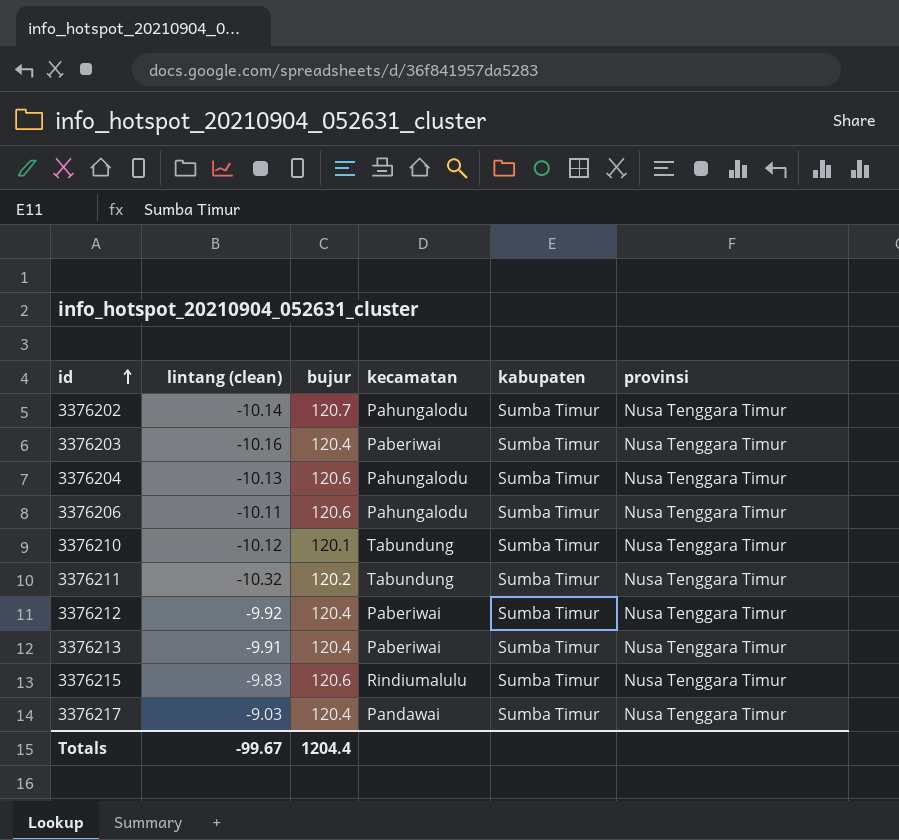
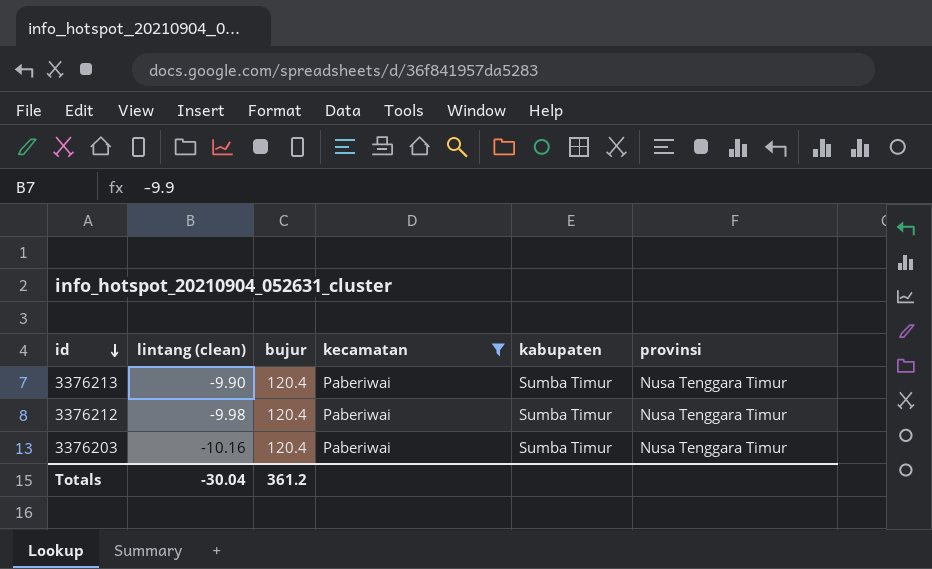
filter: none -> kecamatan = Paberiwai
row order: id ascending -> id descending
3376213 | lintang (clean): -9.91 -> -9.90
3376212 | lintang (clean): -9.92 -> -9.98
Totals | lintang (clean): -99.67 -> -30.04
Totals | bujur: 1204.4 -> 361.2

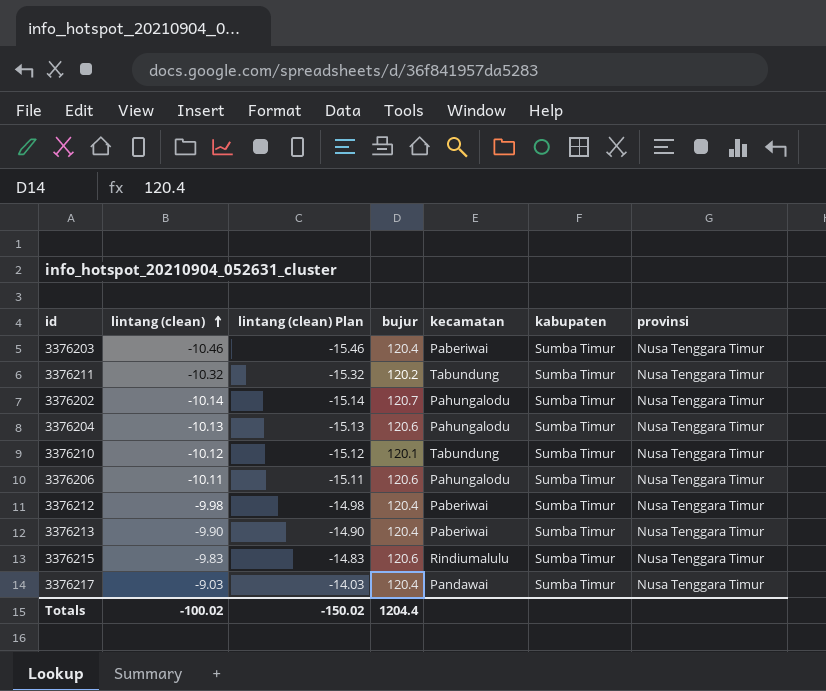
filter: kecamatan = Paberiwai -> none
row order: id descending -> lintang (clean) ascending
column lintang (clean) Plan | formula: none -> [lintang (clean)] - 5
3376203 | lintang (clean): -10.16 -> -10.46
Totals | lintang (clean): -30.04 -> -100.02
Totals | bujur: 361.2 -> 1204.4

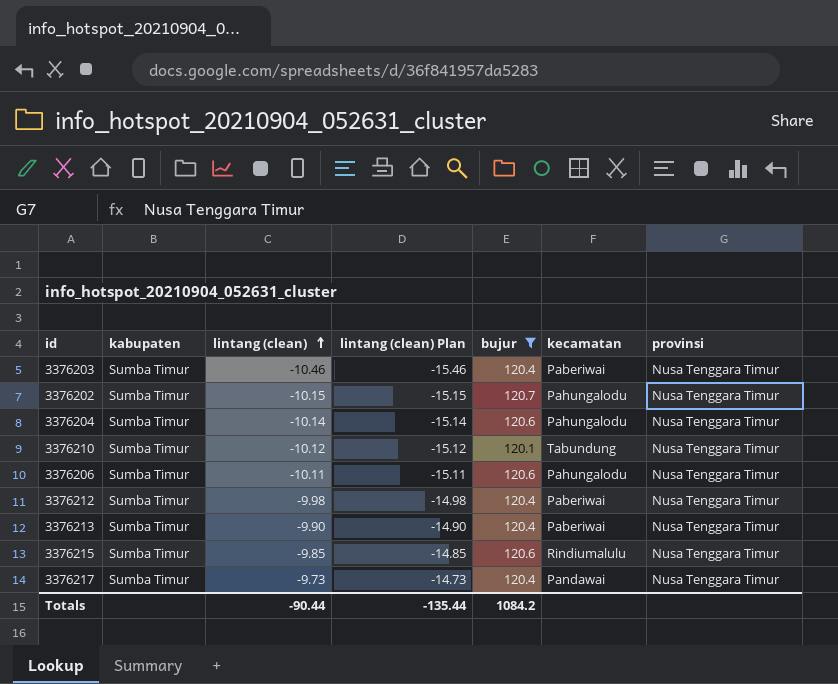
filter: none -> bujur != 120.2
column kabupaten | position: 6 -> 2
3376202 | lintang (clean): -10.14 -> -10.15
3376202 | lintang (clean) Plan: -15.14 -> -15.15
3376204 | lintang (clean): -10.13 -> -10.14
3376204 | lintang (clean) Plan: -15.13 -> -15.14
3376215 | lintang (clean): -9.83 -> -9.85
3376215 | lintang (clean) Plan: -14.83 -> -14.85
3376217 | lintang (clean): -9.03 -> -9.73
3376217 | lintang (clean) Plan: -14.03 -> -14.73
Totals | lintang (clean): -100.02 -> -90.44
Totals | lintang (clean) Plan: -150.02 -> -135.44
Totals | bujur: 1204.4 -> 1084.2

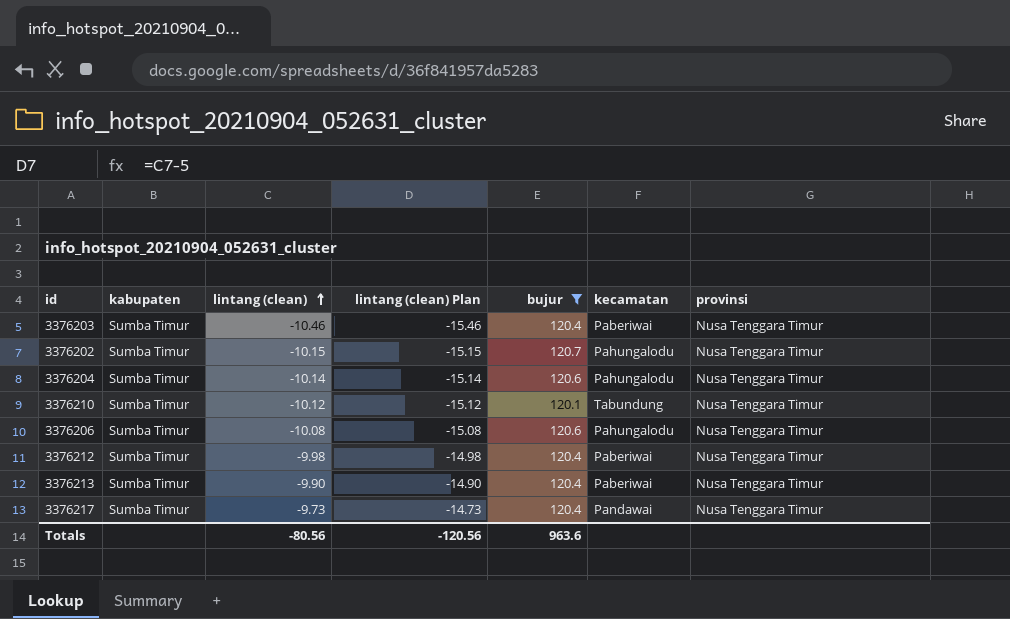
row 3376215: Sumba Timur | -9.85 | -14.85 | 120.6 | Rindiumalulu | Nusa Tenggara Timur -> none
3376206 | lintang (clean): -10.11 -> -10.08
3376206 | lintang (clean) Plan: -15.11 -> -15.08
Totals | lintang (clean): -90.44 -> -80.56
Totals | lintang (clean) Plan: -135.44 -> -120.56
Totals | bujur: 1084.2 -> 963.6

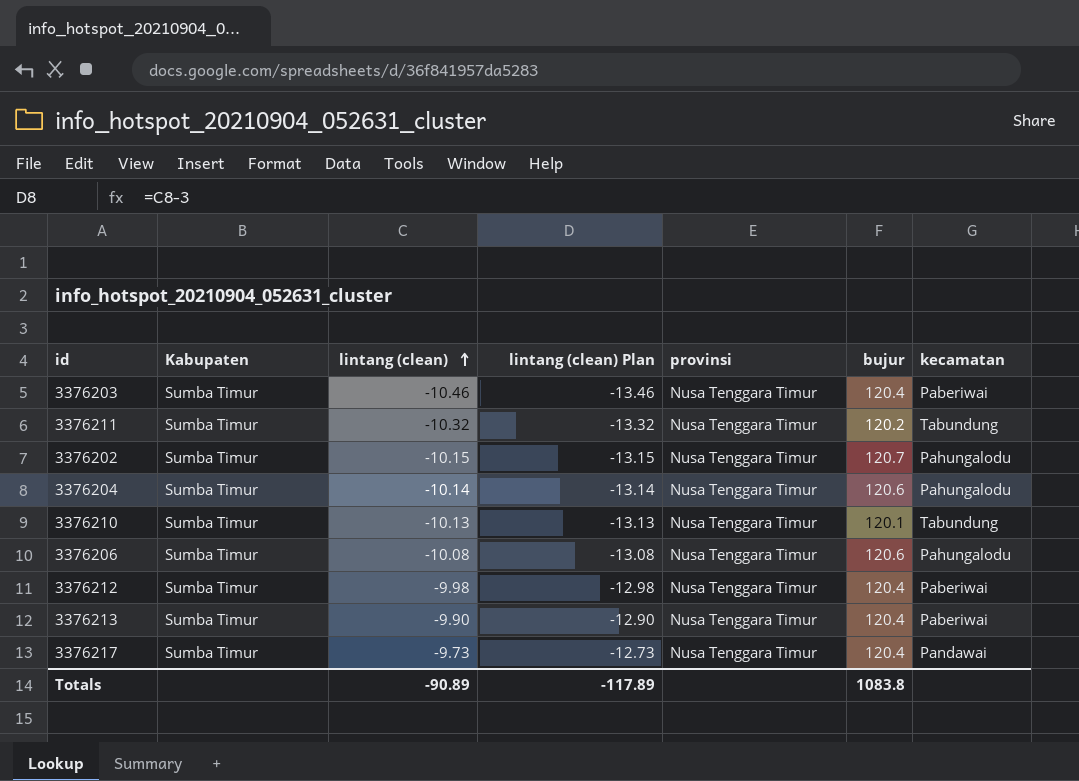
filter: bujur != 120.2 -> none
column name: kabupaten -> Kabupaten
column lintang (clean) Plan | formula: [lintang (clean)] - 5 -> [lintang (clean)] - 3
column provinsi | position: 7 -> 5
3376210 | lintang (clean): -10.12 -> -10.13
Totals | lintang (clean): -80.56 -> -90.89
Totals | lintang (clean) Plan: -120.56 -> -117.89
Totals | bujur: 963.6 -> 1083.8

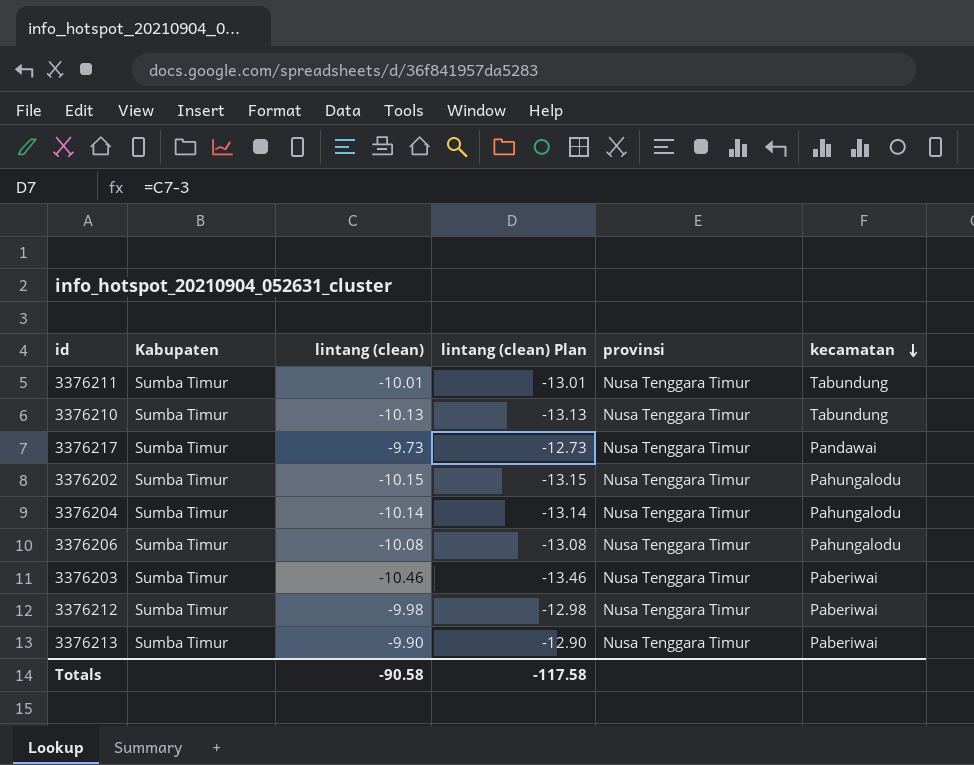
row order: lintang (clean) ascending -> kecamatan descending
column bujur | position: 6 -> none
3376211 | lintang (clean): -10.32 -> -10.01
3376211 | lintang (clean) Plan: -13.32 -> -13.01
Totals | lintang (clean): -90.89 -> -90.58
Totals | lintang (clean) Plan: -117.89 -> -117.58

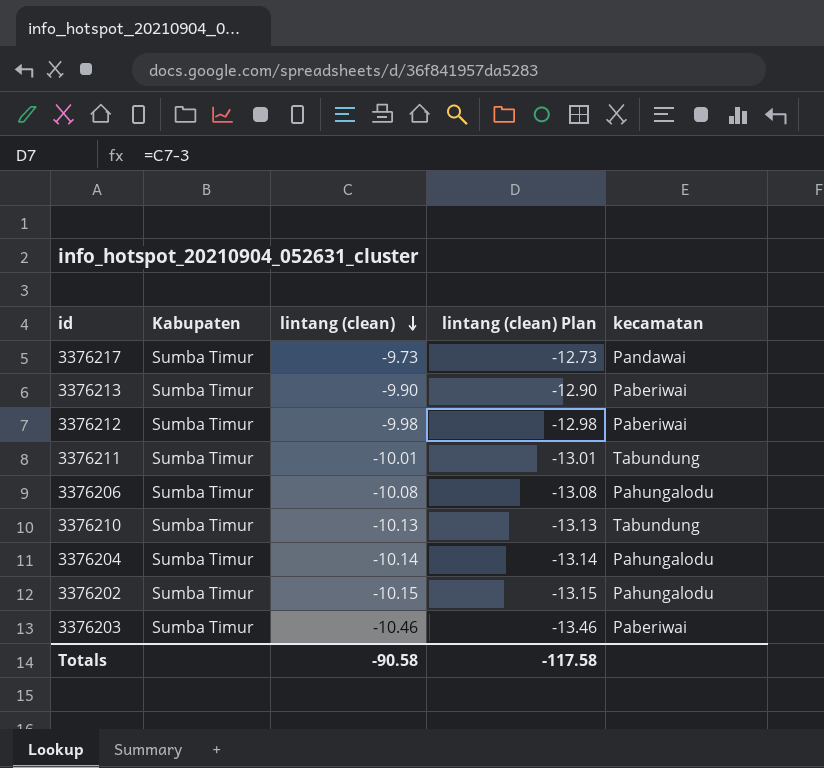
row order: kecamatan descending -> lintang (clean) descending
column provinsi | position: 5 -> none

